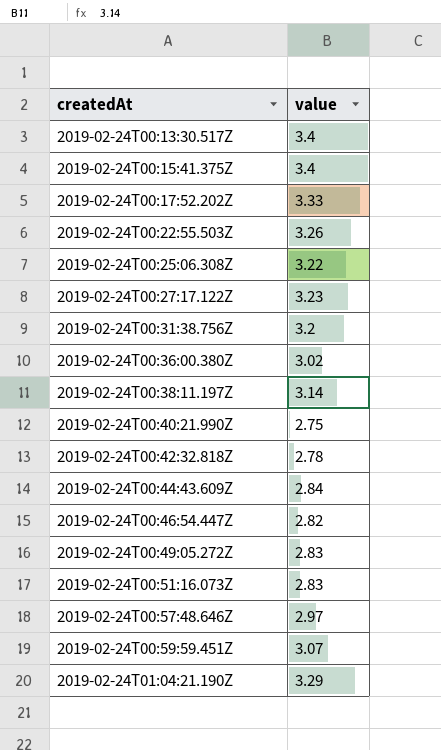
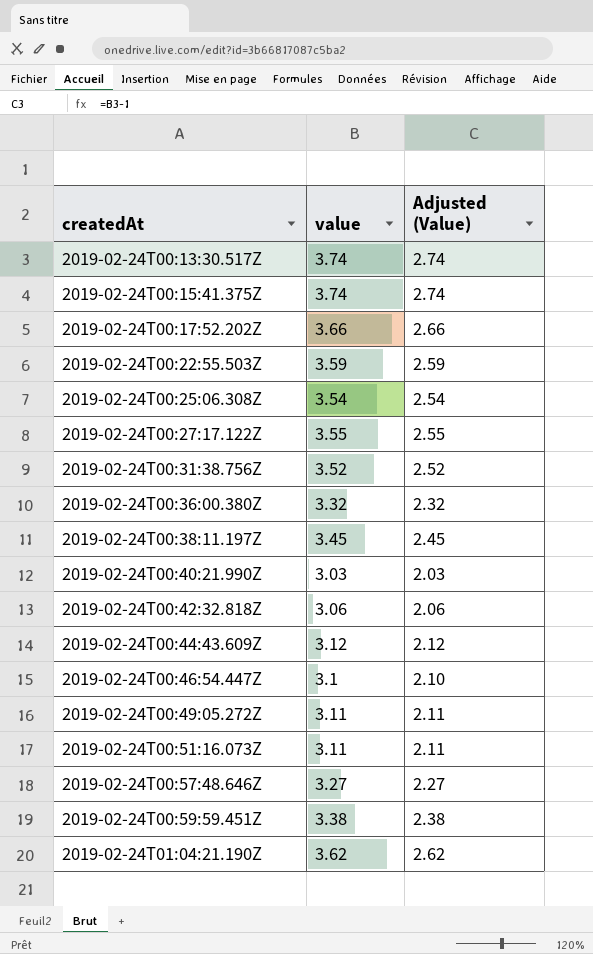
column Adjusted (Value) | formula: none -> [value] - 1
2019-02-24T00:13:30.517Z | value: 3.4 -> 3.74
2019-02-24T00:15:41.375Z | value: 3.4 -> 3.74
2019-02-24T00:17:52.202Z | value: 3.33 -> 3.66
2019-02-24T00:22:55.503Z | value: 3.26 -> 3.59
2019-02-24T00:25:06.308Z | value: 3.22 -> 3.54
2019-02-24T00:27:17.122Z | value: 3.23 -> 3.55
2019-02-24T00:31:38.756Z | value: 3.2 -> 3.52
2019-02-24T00:36:00.380Z | value: 3.02 -> 3.32
2019-02-24T00:38:11.197Z | value: 3.14 -> 3.45
2019-02-24T00:40:21.990Z | value: 2.75 -> 3.03
2019-02-24T00:42:32.818Z | value: 2.78 -> 3.06
2019-02-24T00:44:43.609Z | value: 2.84 -> 3.12
2019-02-24T00:46:54.447Z | value: 2.82 -> 3.1
2019-02-24T00:49:05.272Z | value: 2.83 -> 3.11
2019-02-24T00:51:16.073Z | value: 2.83 -> 3.11
2019-02-24T00:57:48.646Z | value: 2.97 -> 3.27
2019-02-24T00:59:59.451Z | value: 3.07 -> 3.38
2019-02-24T01:04:21.190Z | value: 3.29 -> 3.62

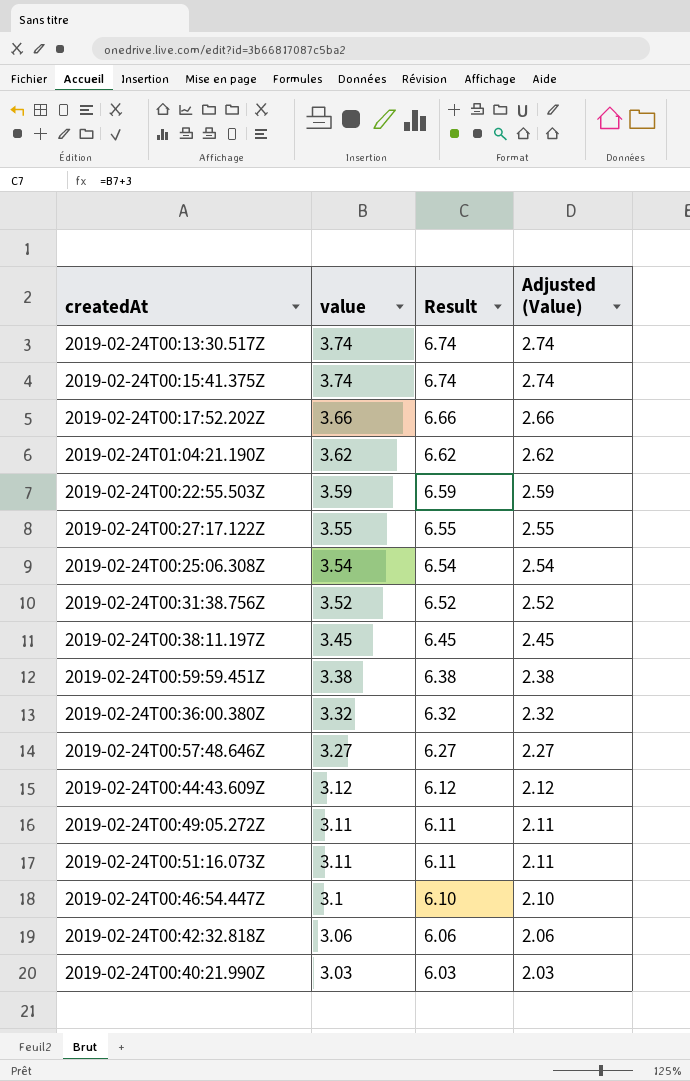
row order: createdAt ascending -> value descending
column Result | formula: none -> [value] + 3

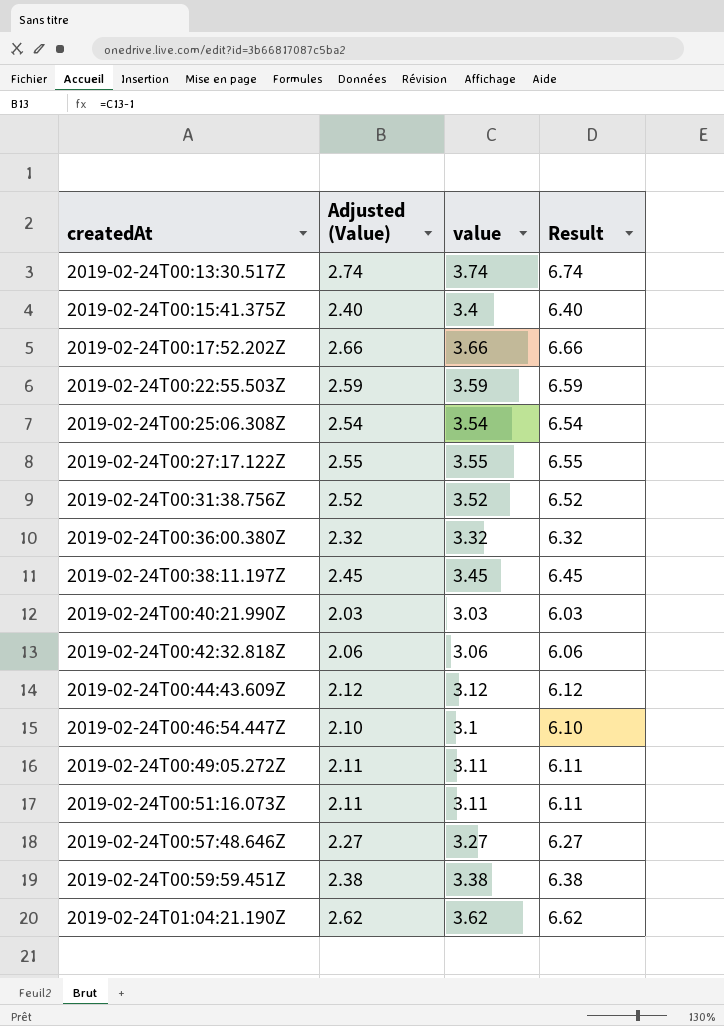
row order: value descending -> createdAt ascending
column Adjusted (Value) | position: 4 -> 2
2019-02-24T00:15:41.375Z | Adjusted (Value): 2.74 -> 2.40
2019-02-24T00:15:41.375Z | value: 3.74 -> 3.4
2019-02-24T00:15:41.375Z | Result: 6.74 -> 6.40

